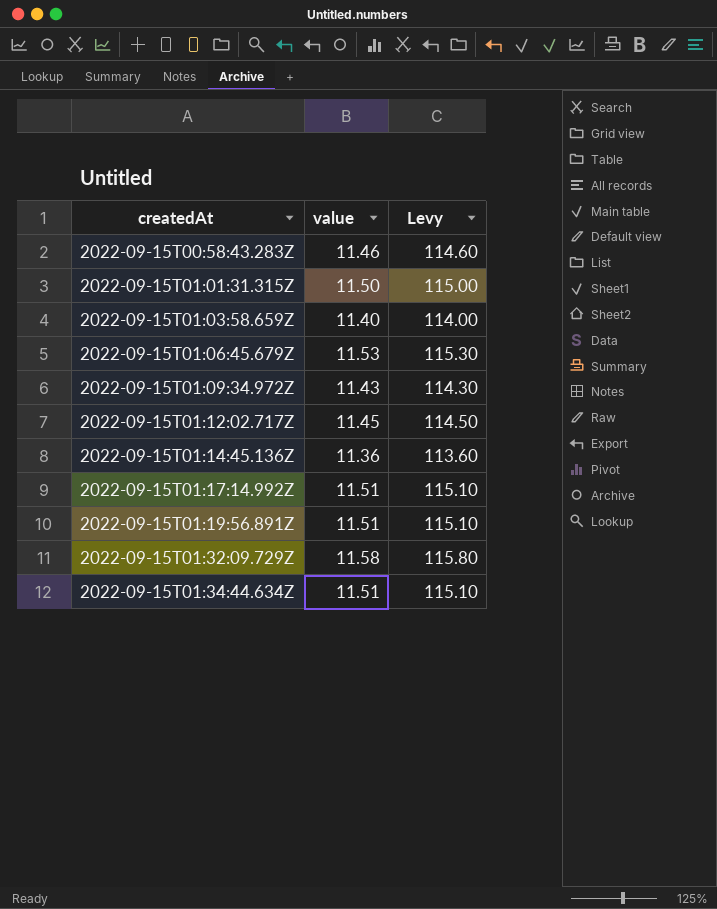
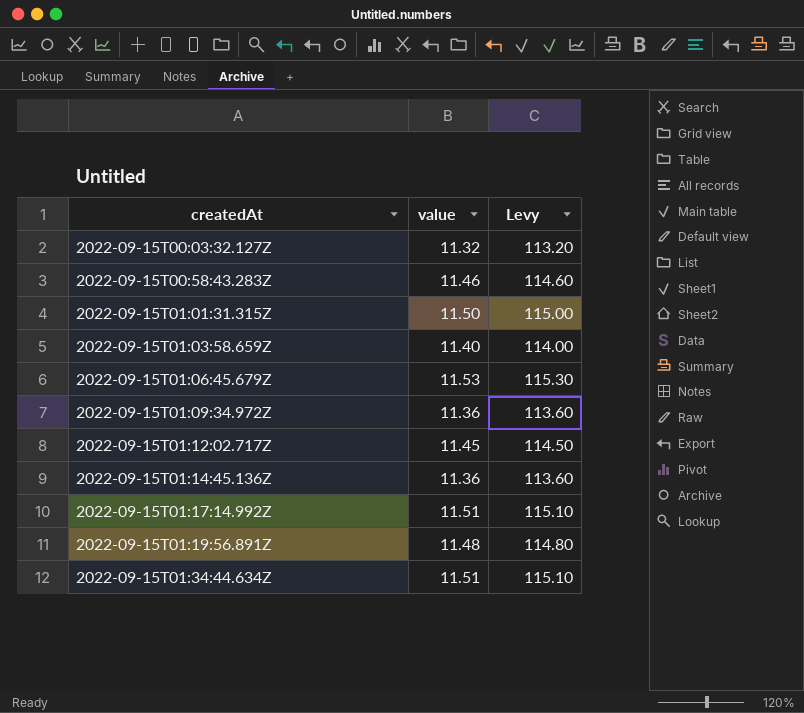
row 2022-09-15T01:32:09.729Z: 11.58 | 115.80 -> none
row 2022-09-15T00:03:32.127Z: none -> 11.32 | 113.20
2022-09-15T01:09:34.972Z | value: 11.43 -> 11.36
2022-09-15T01:09:34.972Z | Levy: 114.30 -> 113.60
2022-09-15T01:19:56.891Z | value: 11.51 -> 11.48
2022-09-15T01:19:56.891Z | Levy: 115.10 -> 114.80

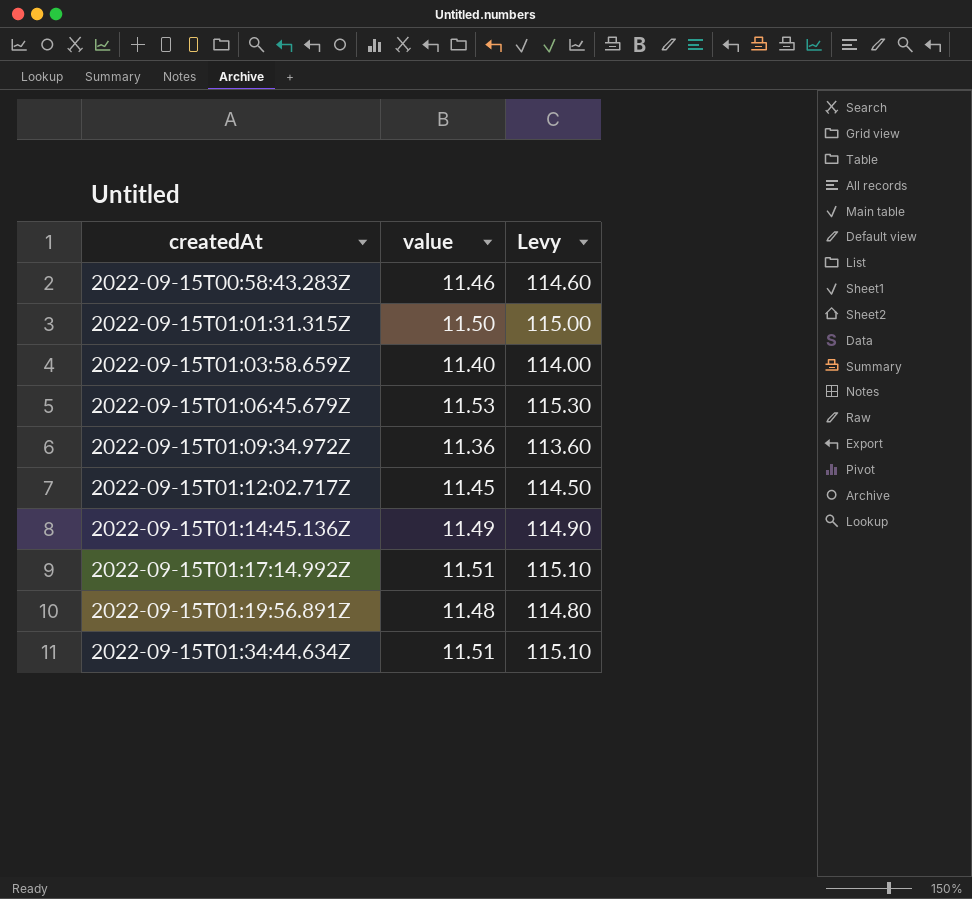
row 2022-09-15T00:03:32.127Z: 11.32 | 113.20 -> none
2022-09-15T01:14:45.136Z | value: 11.36 -> 11.49
2022-09-15T01:14:45.136Z | Levy: 113.60 -> 114.90

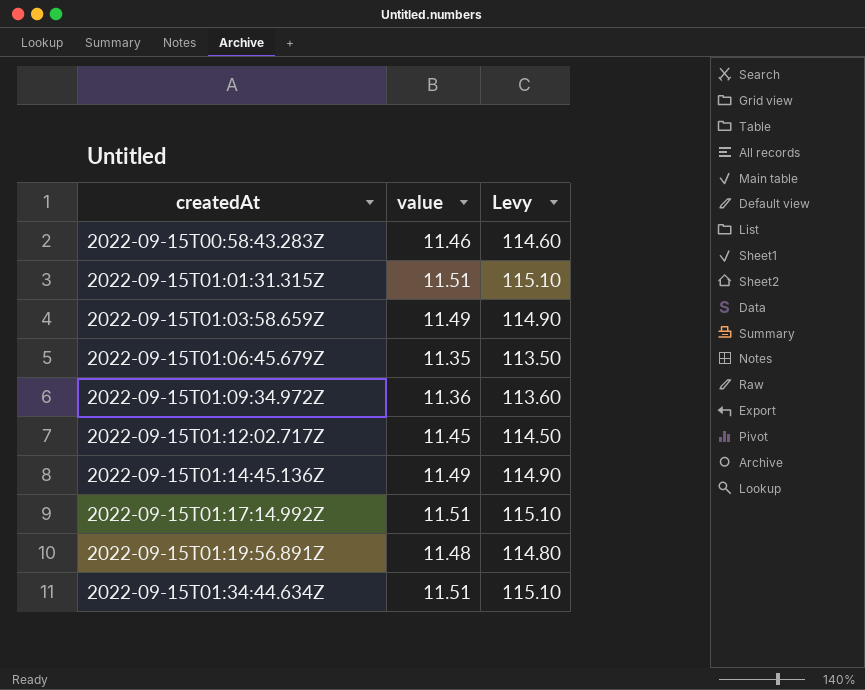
2022-09-15T01:01:31.315Z | value: 11.50 -> 11.51
2022-09-15T01:01:31.315Z | Levy: 115.00 -> 115.10
2022-09-15T01:03:58.659Z | value: 11.40 -> 11.49
2022-09-15T01:03:58.659Z | Levy: 114.00 -> 114.90
2022-09-15T01:06:45.679Z | value: 11.53 -> 11.35
2022-09-15T01:06:45.679Z | Levy: 115.30 -> 113.50

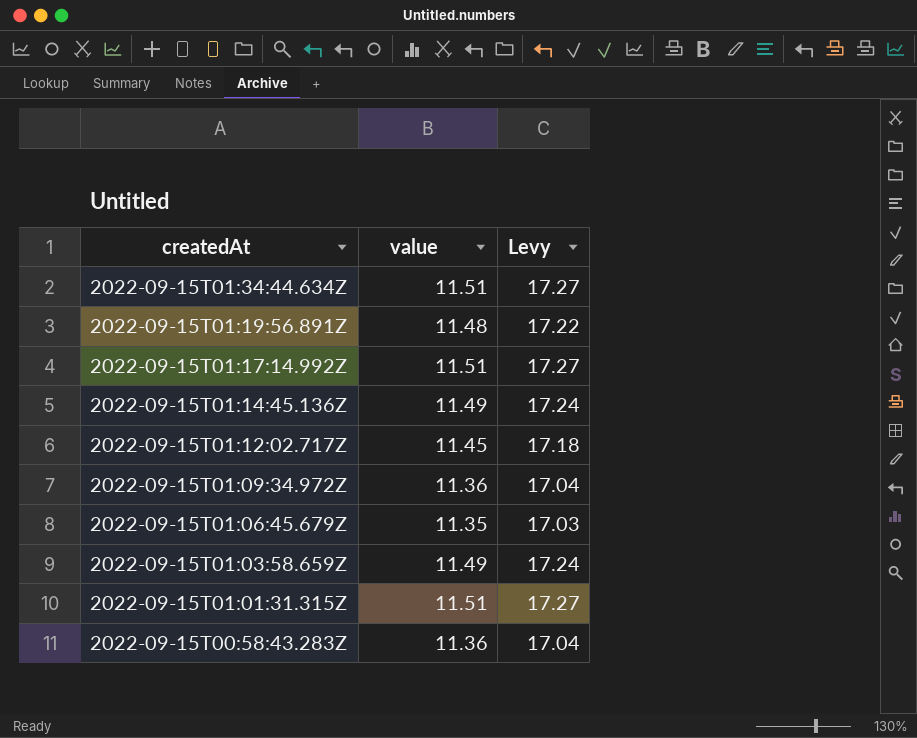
row order: createdAt ascending -> createdAt descending
column Levy | formula: [value] * 10 -> [value] * 1.5
2022-09-15T00:58:43.283Z | value: 11.46 -> 11.36

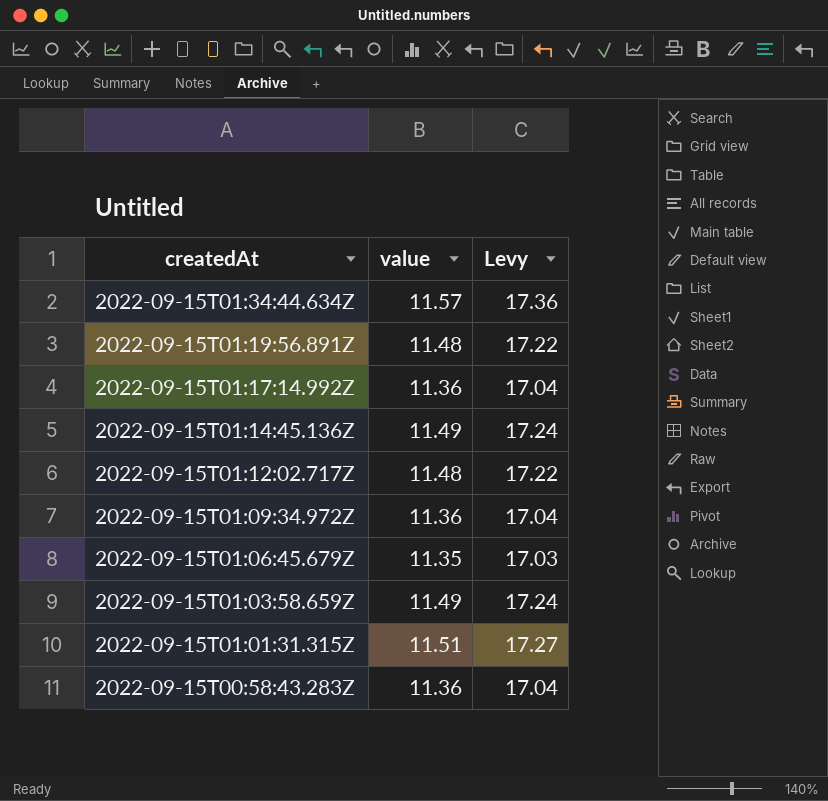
2022-09-15T01:34:44.634Z | value: 11.51 -> 11.57
2022-09-15T01:34:44.634Z | Levy: 17.27 -> 17.36
2022-09-15T01:17:14.992Z | value: 11.51 -> 11.36
2022-09-15T01:17:14.992Z | Levy: 17.27 -> 17.04
2022-09-15T01:12:02.717Z | value: 11.45 -> 11.48
2022-09-15T01:12:02.717Z | Levy: 17.18 -> 17.22

